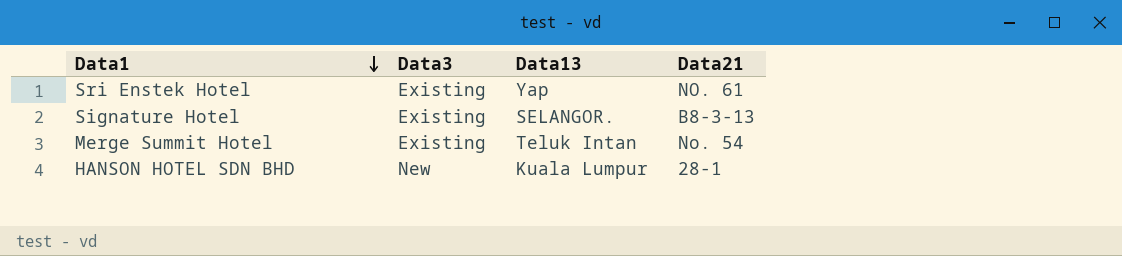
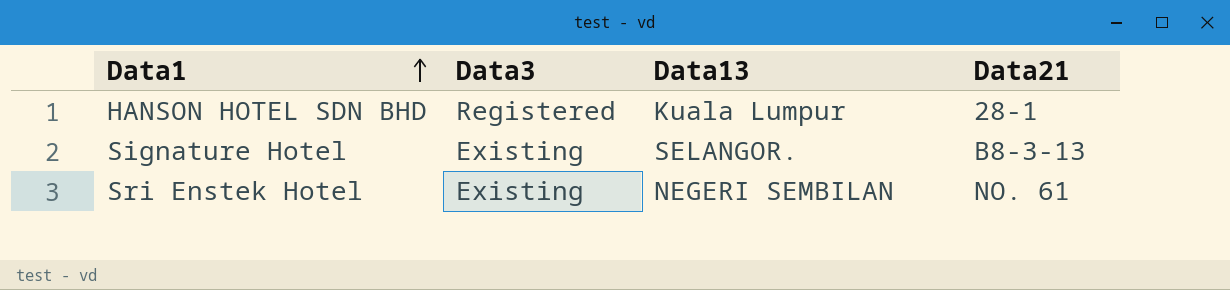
row order: Data1 descending -> Data1 ascending
row Merge Summit Hotel: Existing | Teluk Intan | No. 54 -> none
HANSON HOTEL SDN BHD | Data3: New -> Registered
Sri Enstek Hotel | Data13: Yap -> NEGERI SEMBILAN

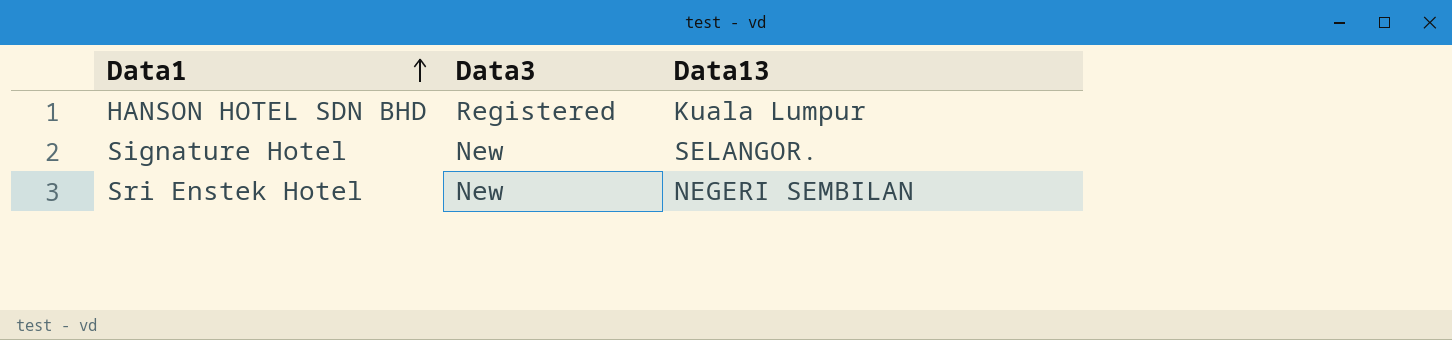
column Data21 | position: 4 -> none
Signature Hotel | Data3: Existing -> New
Sri Enstek Hotel | Data3: Existing -> New

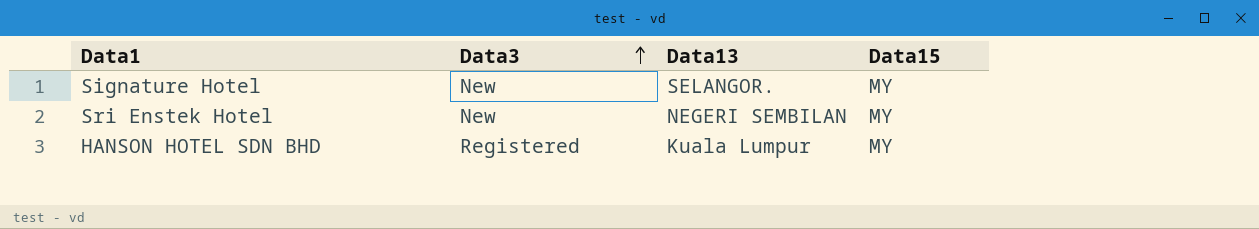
row order: Data1 ascending -> Data3 ascending
column Data15 | position: none -> 4

